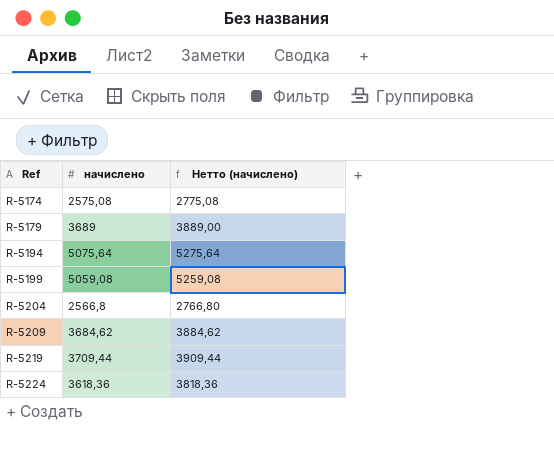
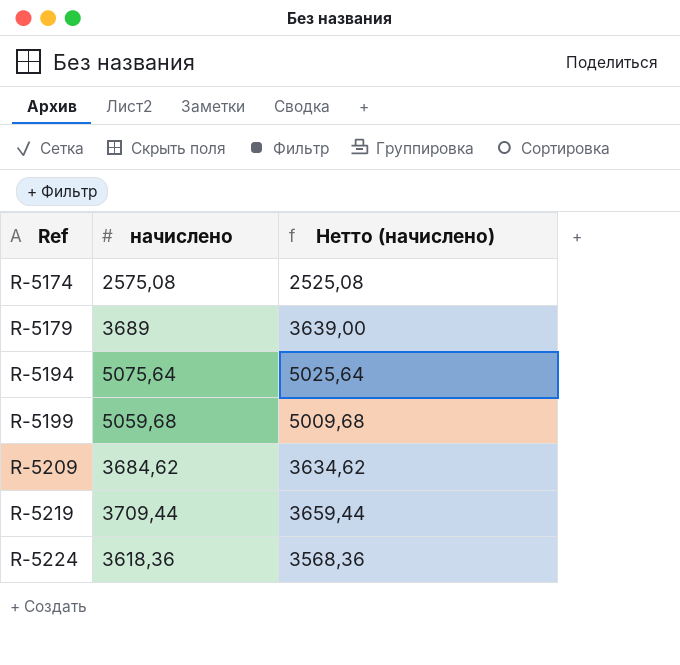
column Нетто (начислено) | formula: [начислено] + 200 -> [начислено] - 50
row R-5204: 2566,8 | 2766,80 -> none
R-5199 | начислено: 5059,08 -> 5059,68

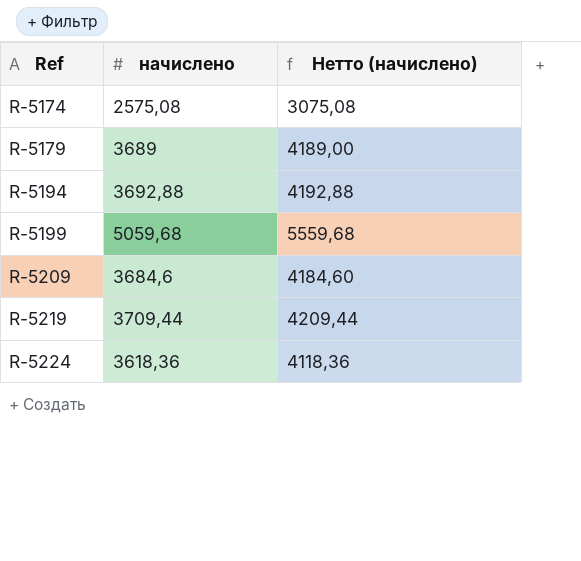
column Нетто (начислено) | formula: [начислено] - 50 -> [начислено] + 500
R-5194 | начислено: 5075,64 -> 3692,88
R-5209 | начислено: 3684,62 -> 3684,6

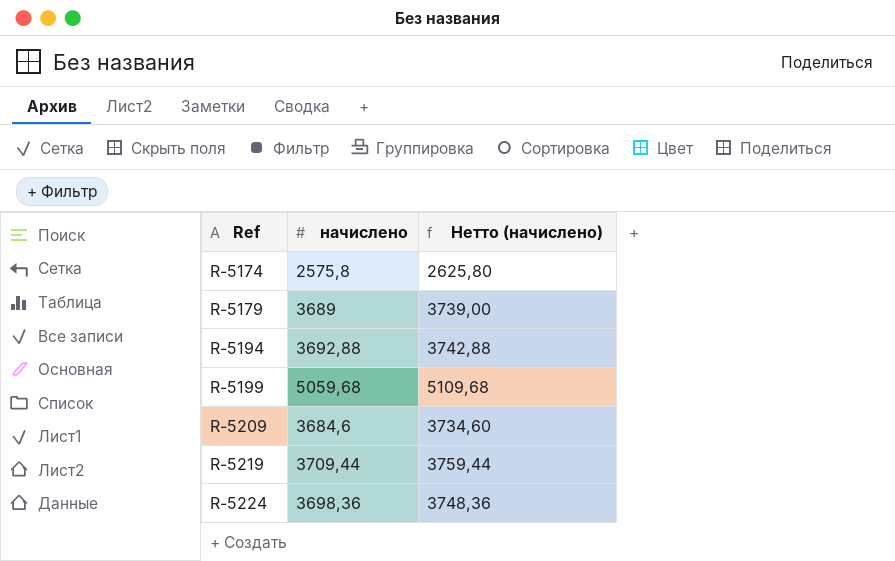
column Нетто (начислено) | formula: [начислено] + 500 -> [начислено] + 50
R-5174 | начислено: 2575,08 -> 2575,8
R-5224 | начислено: 3618,36 -> 3698,36

